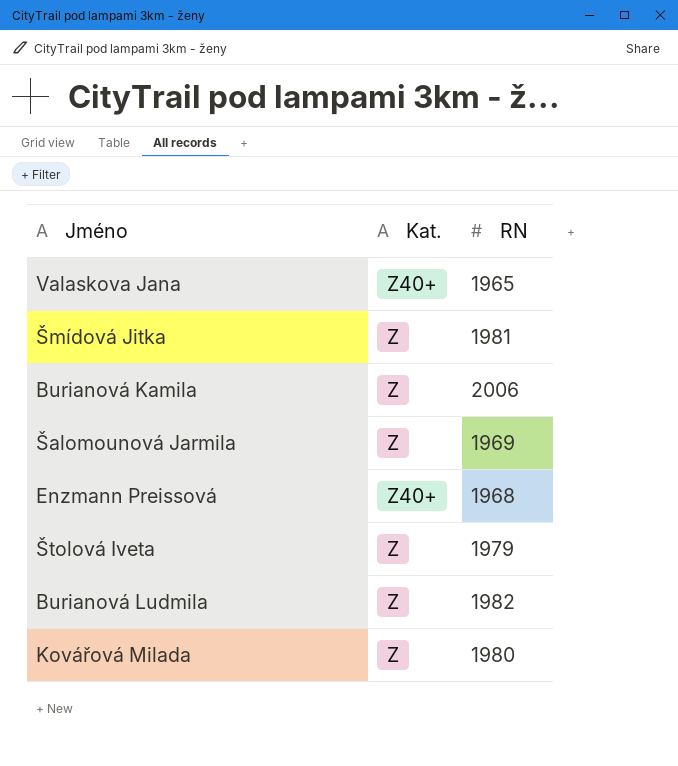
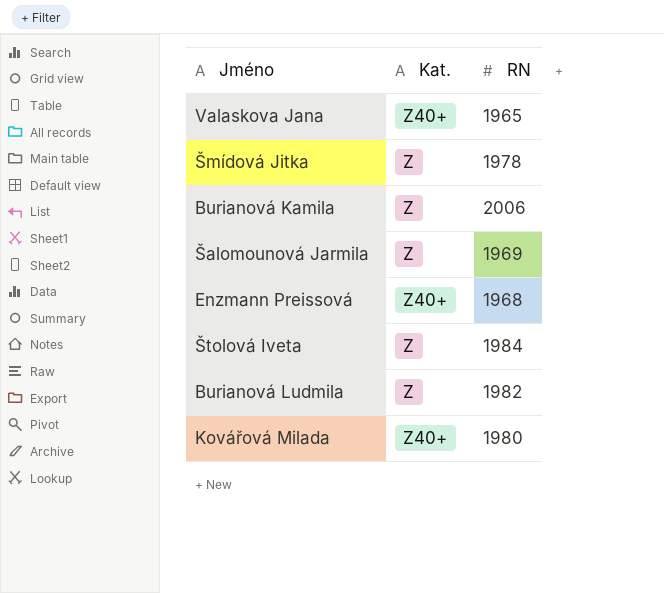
Šmídová Jitka | RN: 1981 -> 1978
Štolová Iveta | RN: 1979 -> 1984
Kovářová Milada | Kat.: Z -> Z40+

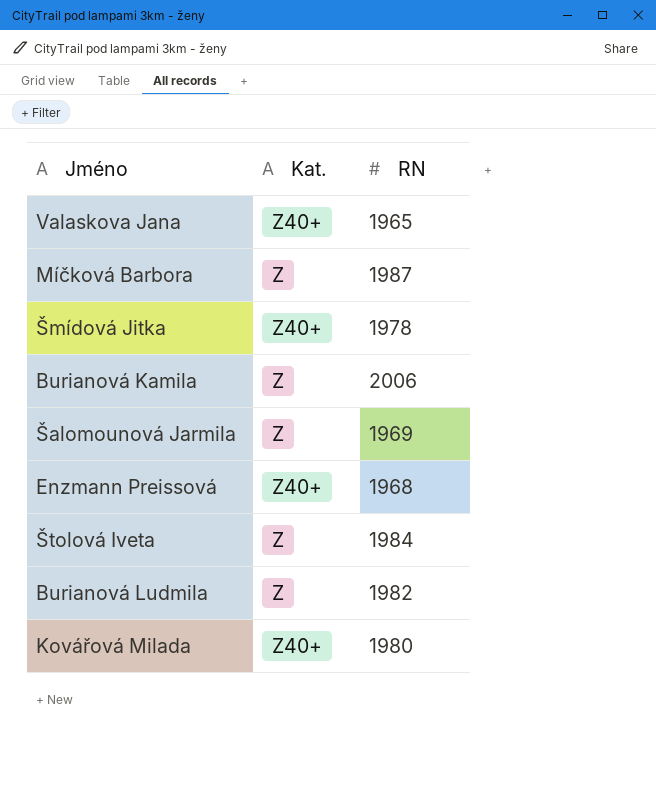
row Míčková Barbora: none -> Z | 1987
Šmídová Jitka | Kat.: Z -> Z40+

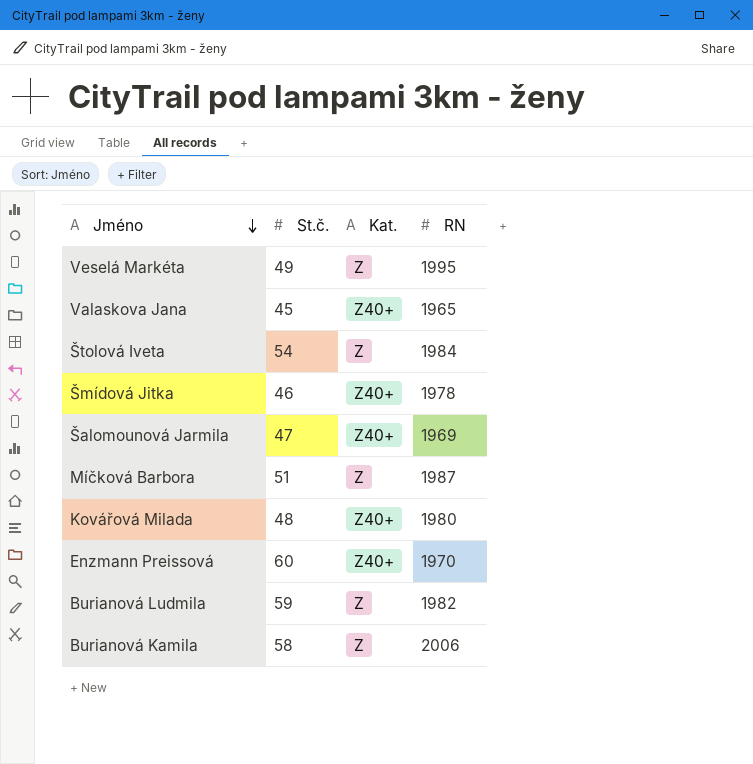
row order: none -> Jméno descending
column St.č. | position: none -> 2
row Veselá Markéta: none -> 49 | Z | 1995
Šalomounová Jarmila | Kat.: Z -> Z40+
Enzmann Preissová | RN: 1968 -> 1970

